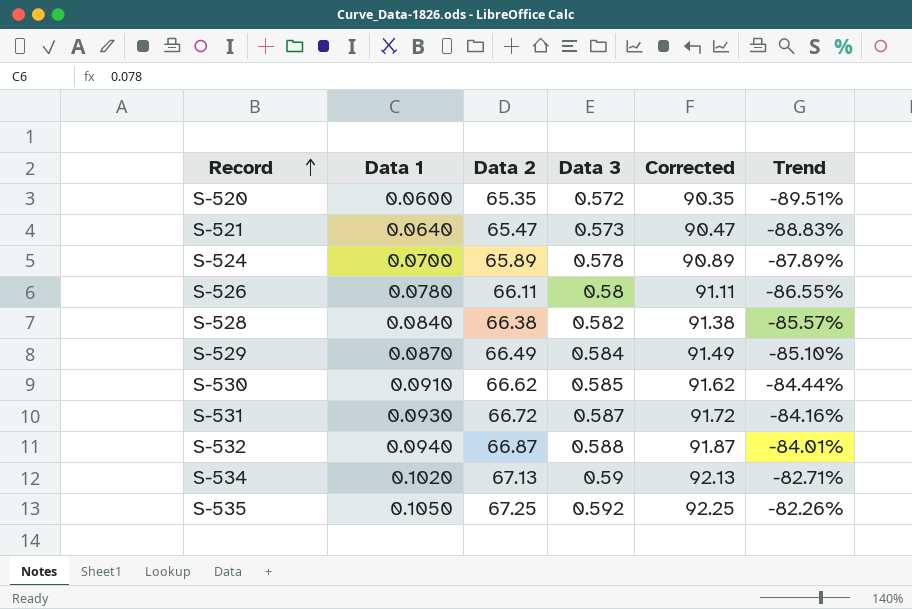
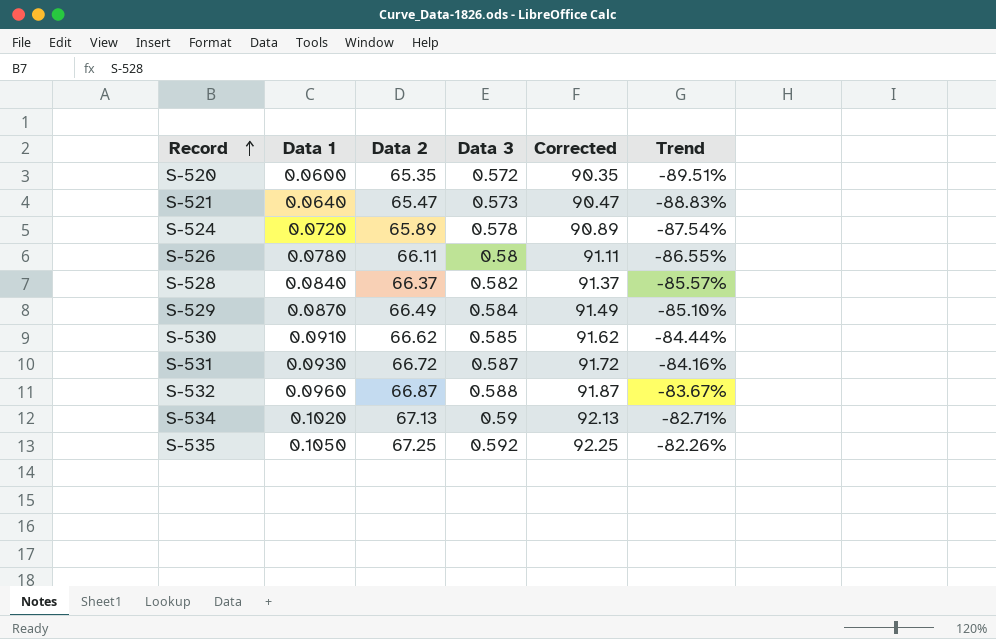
S-524 | Data 1: 0.0700 -> 0.0720
S-524 | Trend: -87.89% -> -87.54%
S-528 | Data 2: 66.38 -> 66.37
S-528 | Corrected: 91.38 -> 91.37
S-532 | Data 1: 0.0940 -> 0.0960
S-532 | Trend: -84.01% -> -83.67%

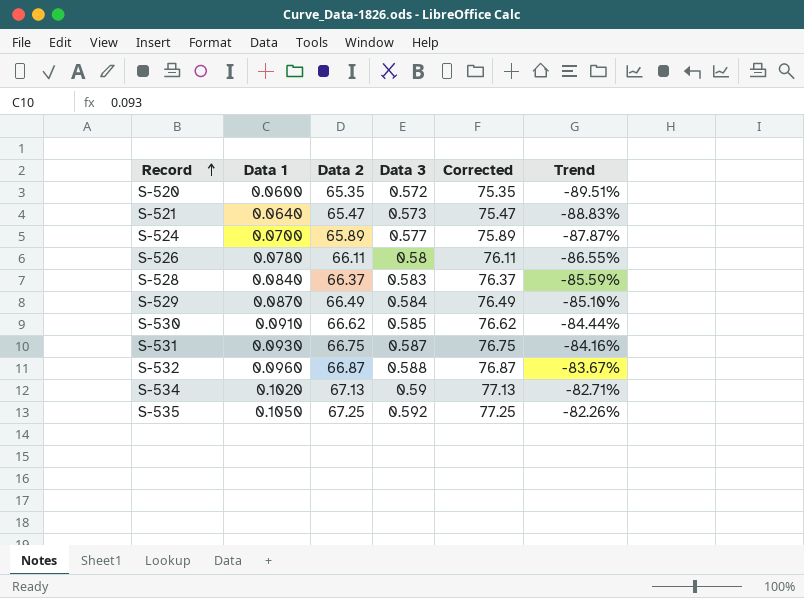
column Corrected | formula: [Data 2] + 25 -> [Data 2] + 10
S-524 | Data 1: 0.0720 -> 0.0700
S-524 | Data 3: 0.578 -> 0.577
S-524 | Trend: -87.54% -> -87.87%
S-528 | Data 3: 0.582 -> 0.583
S-528 | Trend: -85.57% -> -85.59%
S-531 | Data 2: 66.72 -> 66.75

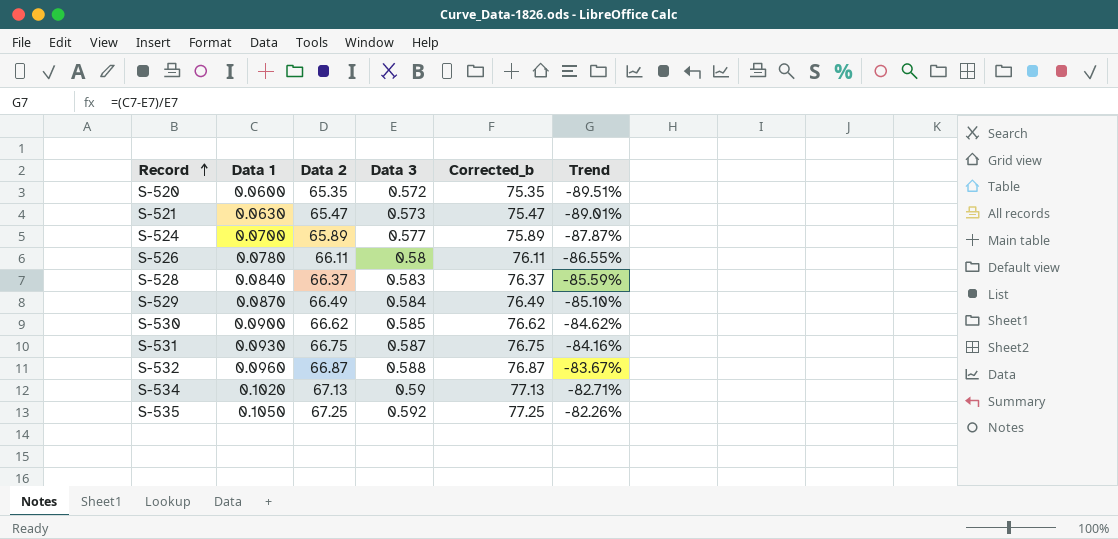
column name: Corrected -> Corrected_b
S-521 | Data 1: 0.0640 -> 0.0630
S-521 | Trend: -88.83% -> -89.01%
S-530 | Data 1: 0.0910 -> 0.0900
S-530 | Trend: -84.44% -> -84.62%

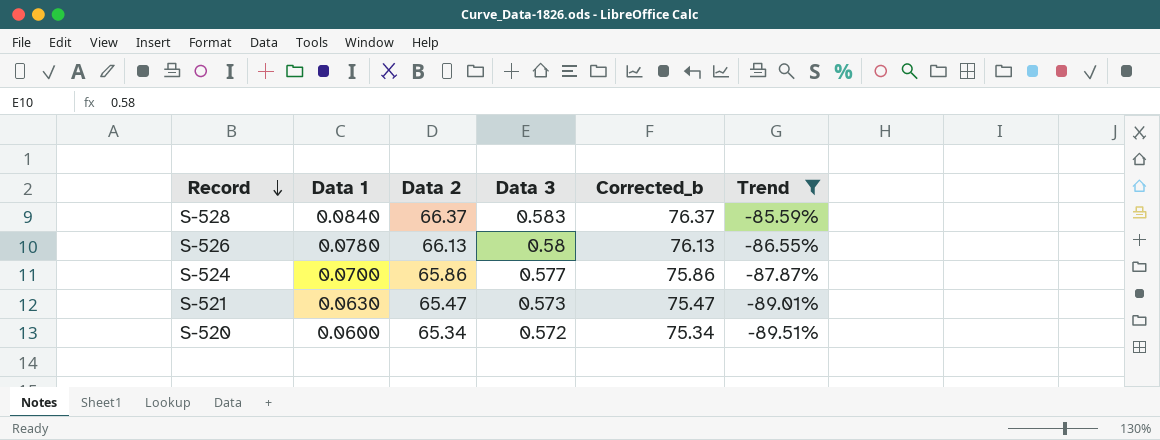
filter: none -> Trend <= -85.59%
row order: Record ascending -> Record descending
S-526 | Data 2: 66.11 -> 66.13
S-526 | Corrected_b: 76.11 -> 76.13
S-524 | Data 2: 65.89 -> 65.86
S-524 | Corrected_b: 75.89 -> 75.86
S-520 | Data 2: 65.35 -> 65.34
S-520 | Corrected_b: 75.35 -> 75.34

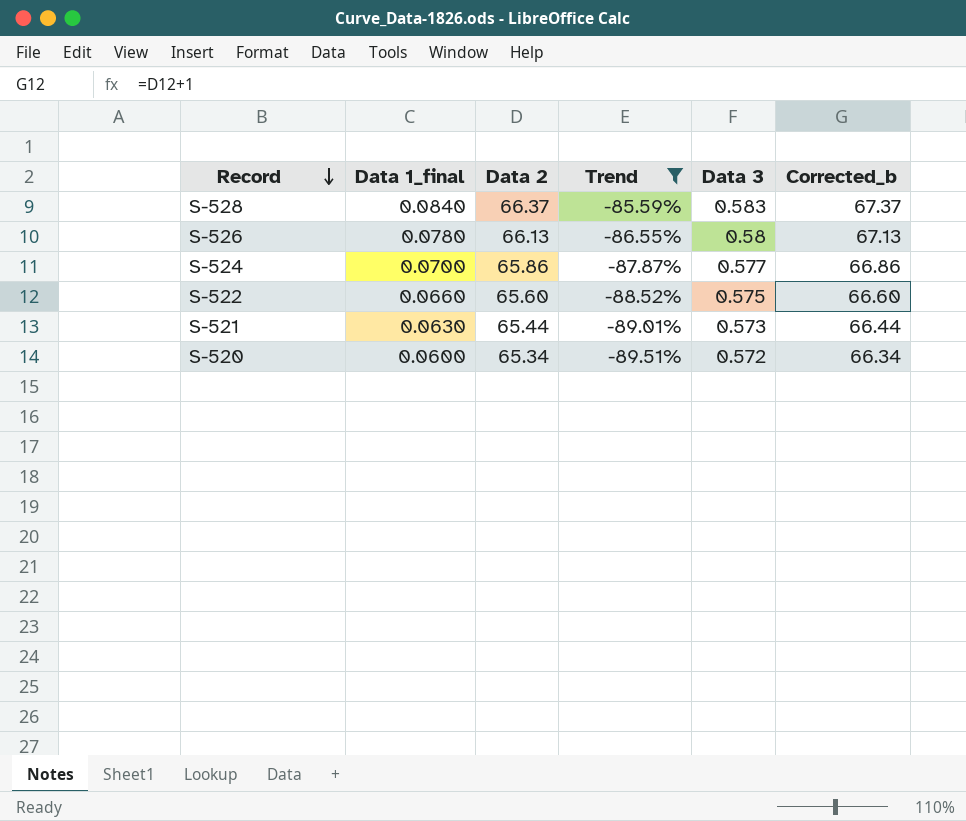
column name: Data 1 -> Data 1_final
column Trend | position: 6 -> 4
column Corrected_b | formula: [Data 2] + 10 -> [Data 2] + 1
row S-522: none -> 0.0660 | 65.60 | -88.52% | 0.575 | 66.60
S-521 | Data 2: 65.47 -> 65.44

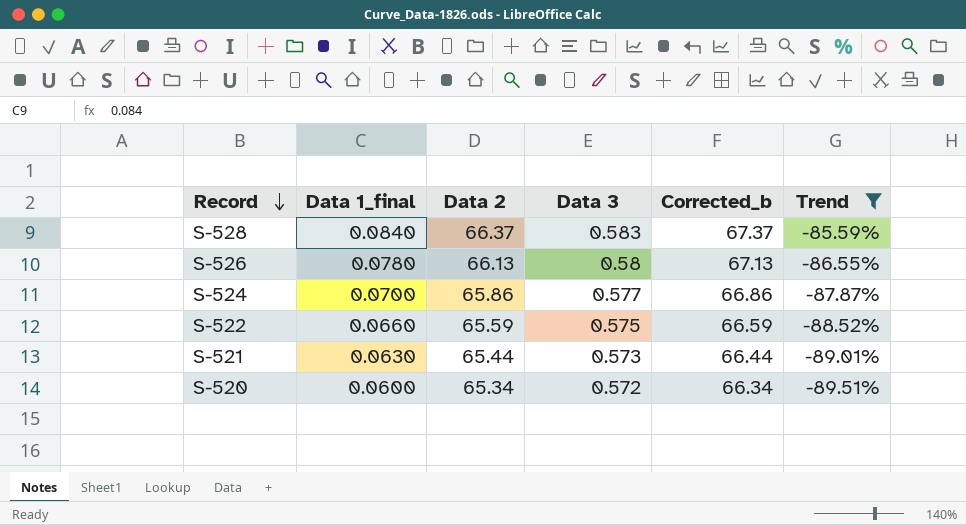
column Trend | position: 4 -> 6
S-522 | Data 2: 65.60 -> 65.59
S-522 | Corrected_b: 66.60 -> 66.59

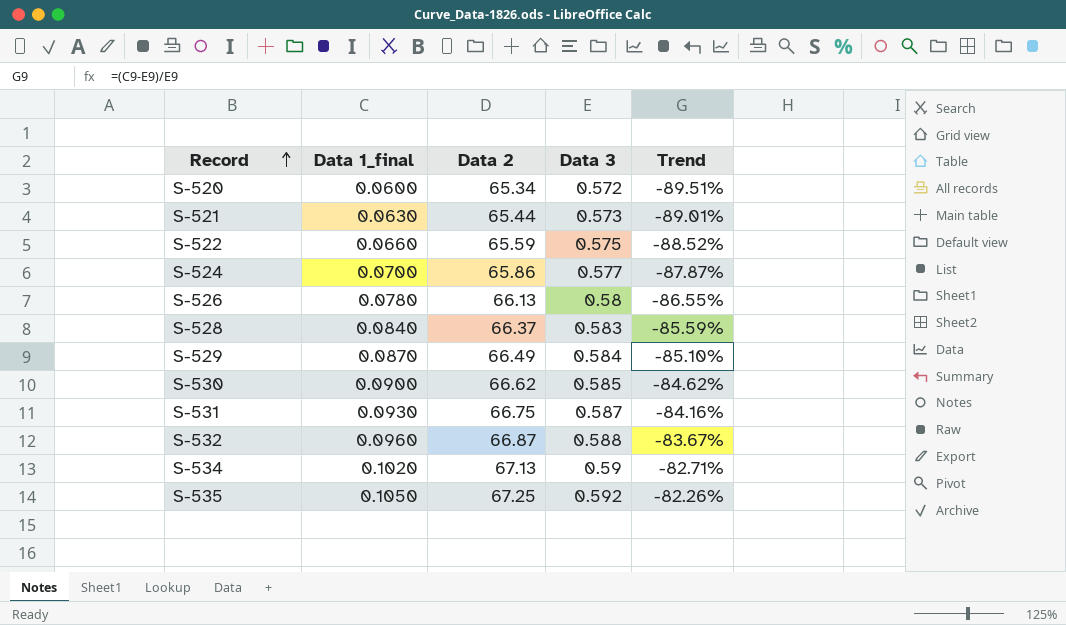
filter: Trend <= -85.59% -> none
row order: Record descending -> Record ascending
column Corrected_b | formula: [Data 2] + 1 -> none

